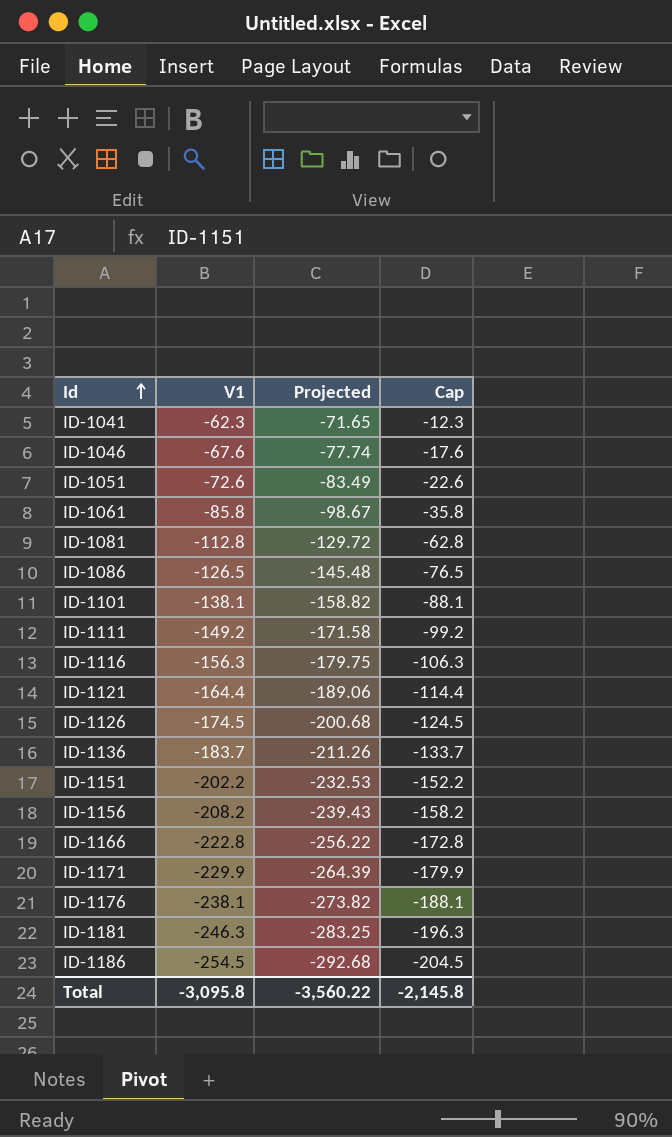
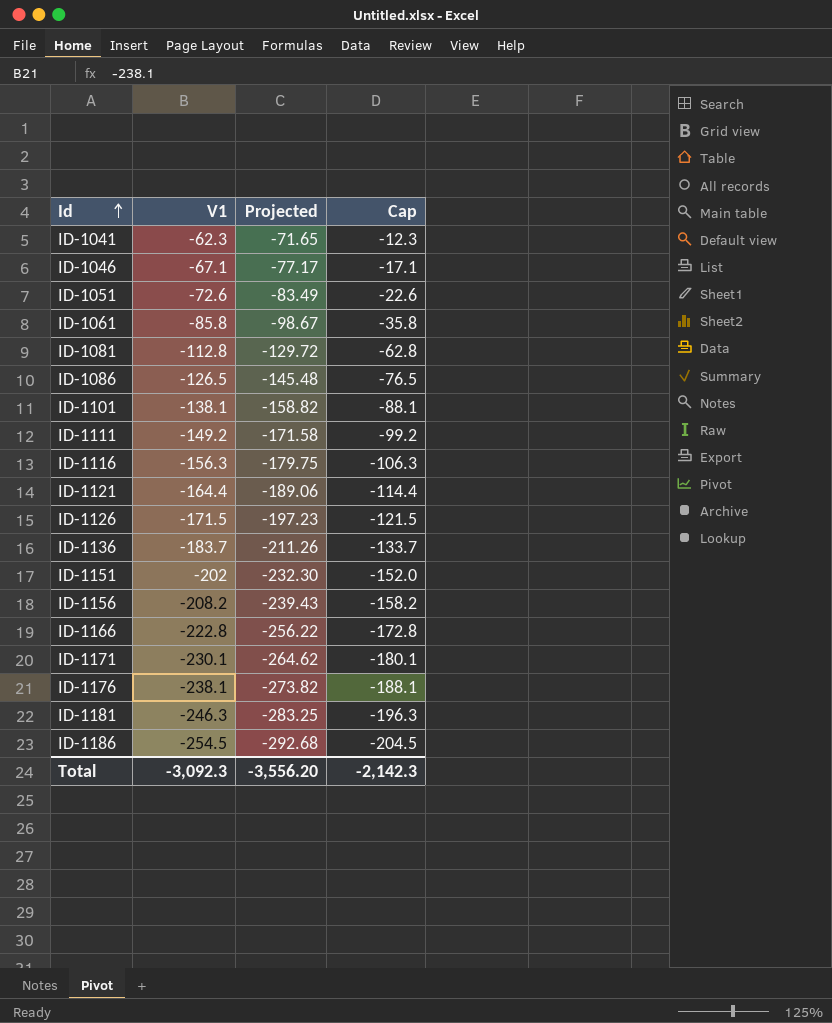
ID-1046 | V1: -67.6 -> -67.1
ID-1046 | Projected: -77.74 -> -77.17
ID-1046 | Cap: -17.6 -> -17.1
ID-1126 | V1: -174.5 -> -171.5
ID-1126 | Projected: -200.68 -> -197.23
ID-1126 | Cap: -124.5 -> -121.5
ID-1151 | V1: -202.2 -> -202
ID-1151 | Projected: -232.53 -> -232.30
ID-1151 | Cap: -152.2 -> -152.0
ID-1171 | V1: -229.9 -> -230.1
ID-1171 | Projected: -264.39 -> -264.62
ID-1171 | Cap: -179.9 -> -180.1
Total | V1: -3,095.8 -> -3,092.3
Total | Projected: -3,560.22 -> -3,556.20
Total | Cap: -2,145.8 -> -2,142.3

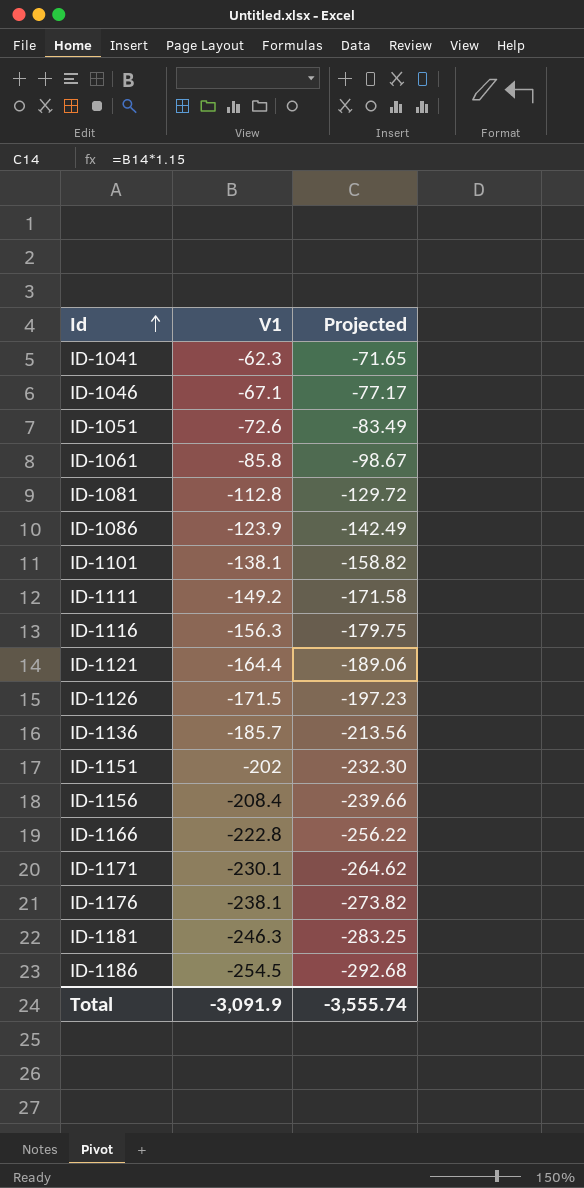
column Cap | formula: [V1] + 50 -> none
ID-1086 | V1: -126.5 -> -123.9
ID-1086 | Projected: -145.48 -> -142.49
ID-1136 | V1: -183.7 -> -185.7
ID-1136 | Projected: -211.26 -> -213.56
ID-1156 | V1: -208.2 -> -208.4
ID-1156 | Projected: -239.43 -> -239.66
Total | V1: -3,092.3 -> -3,091.9
Total | Projected: -3,556.20 -> -3,555.74

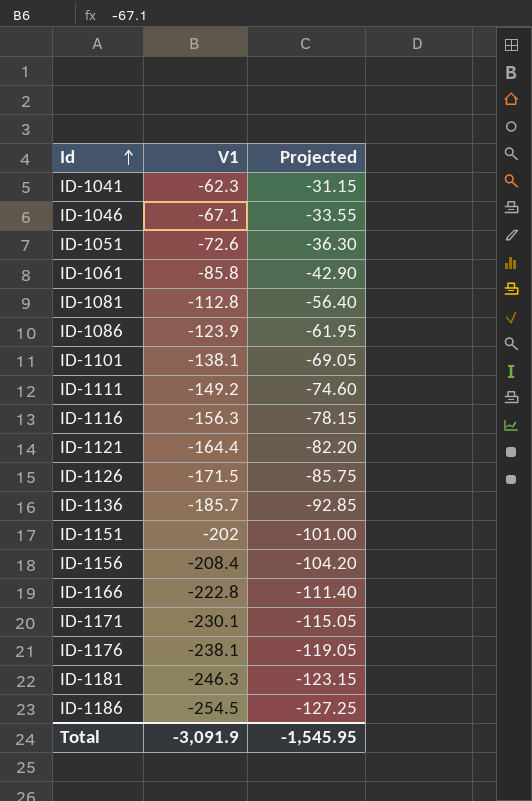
column Projected | formula: [V1] * 1.15 -> [V1] * 0.5
Total | Projected: -3,555.74 -> -1,545.95

